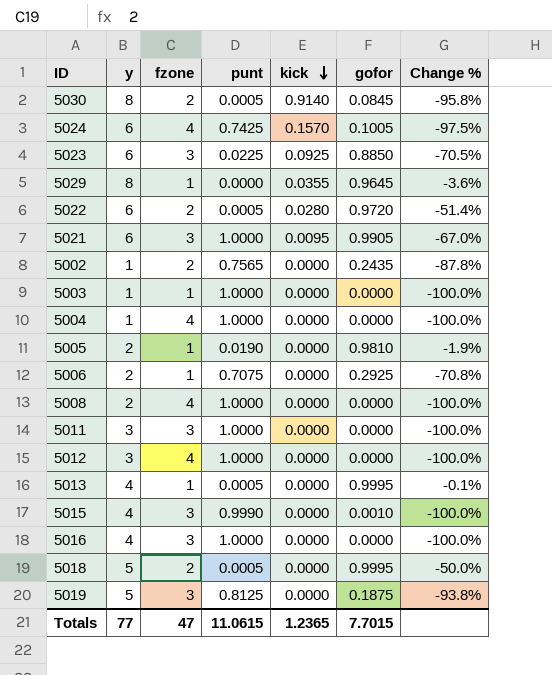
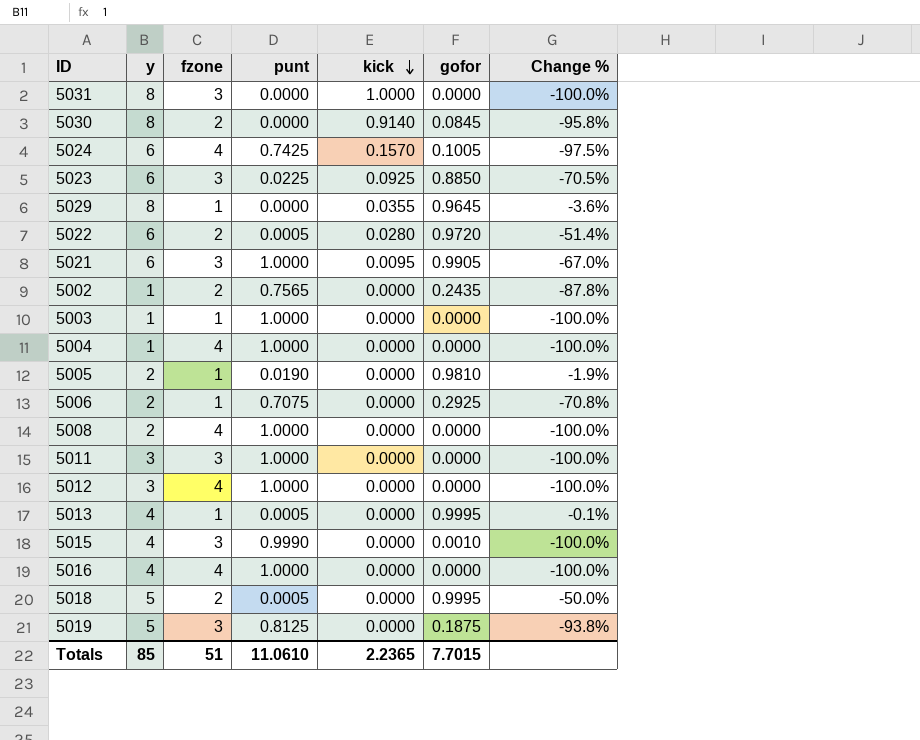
row 5031: none -> 8 | 3 | 0.0000 | 1.0000 | 0.0000 | -100.0%
5030 | punt: 0.0005 -> 0.0000
5016 | fzone: 3 -> 4
Totals | y: 77 -> 85
Totals | fzone: 47 -> 51
Totals | punt: 11.0615 -> 11.0610
Totals | kick: 1.2365 -> 2.2365

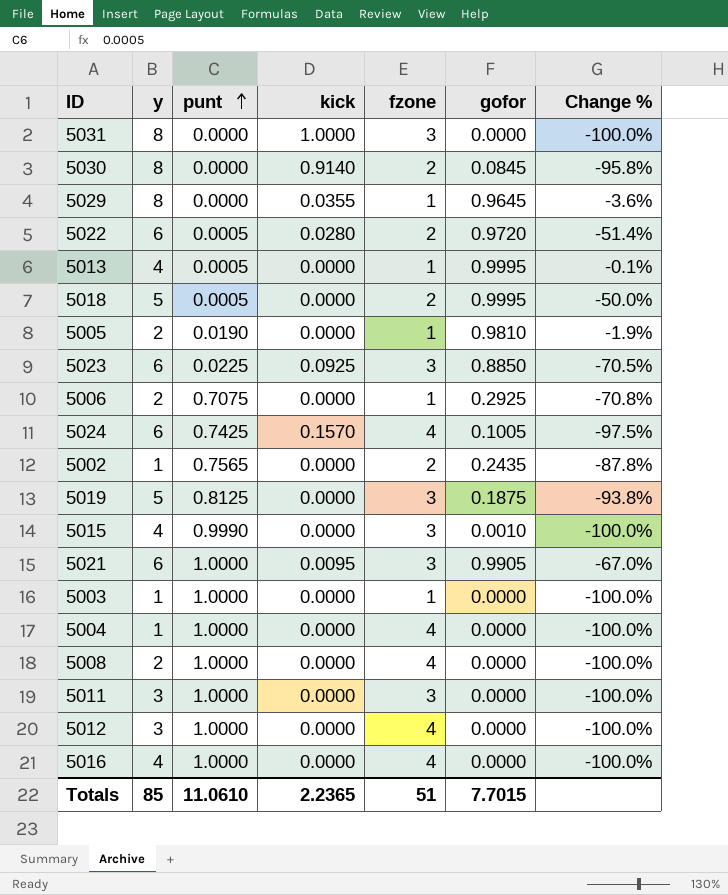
row order: kick descending -> punt ascending
column fzone | position: 3 -> 5

